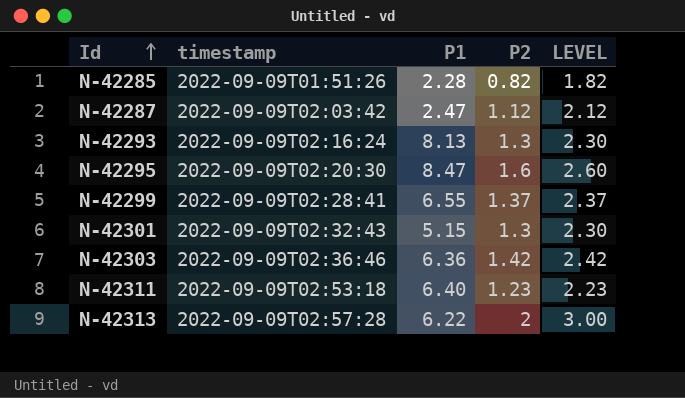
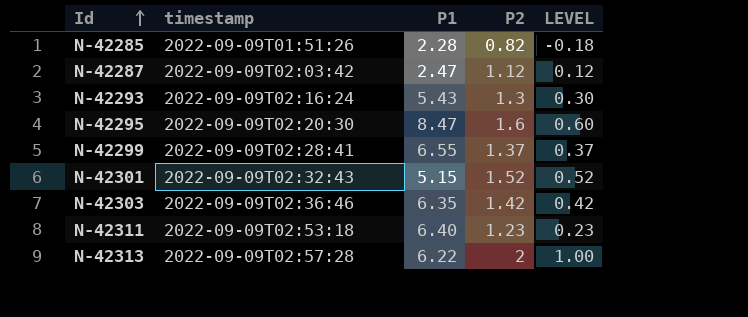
column LEVEL | formula: [P2] + 1 -> [P2] - 1
N-42293 | P1: 8.13 -> 5.43
N-42301 | P2: 1.3 -> 1.52
N-42303 | P1: 6.36 -> 6.35

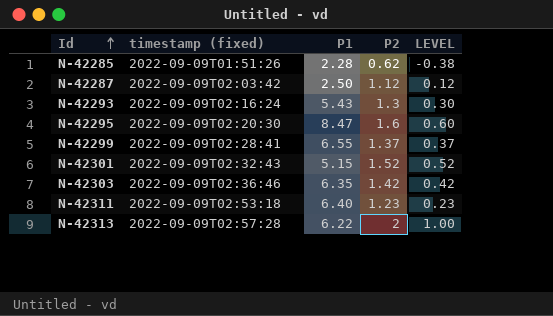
column name: timestamp -> timestamp (fixed)
N-42285 | P2: 0.82 -> 0.62
N-42285 | LEVEL: -0.18 -> -0.38
N-42287 | P1: 2.47 -> 2.50

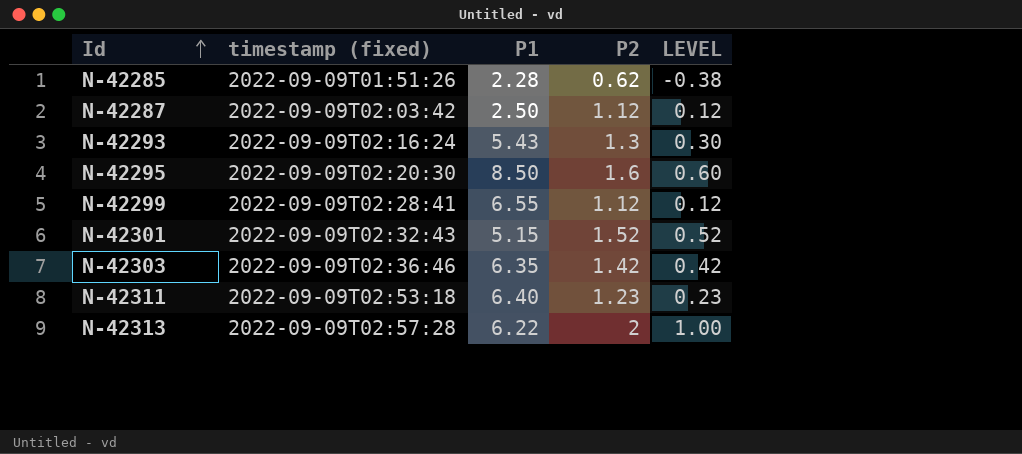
N-42295 | P1: 8.47 -> 8.50
N-42299 | P2: 1.37 -> 1.12
N-42299 | LEVEL: 0.37 -> 0.12

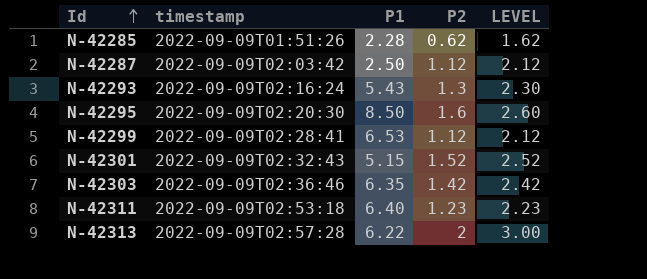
column name: timestamp (fixed) -> timestamp
column LEVEL | formula: [P2] - 1 -> [P2] + 1
N-42299 | P1: 6.55 -> 6.53

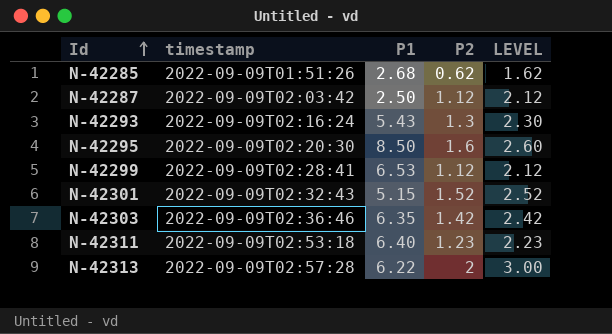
N-42285 | P1: 2.28 -> 2.68

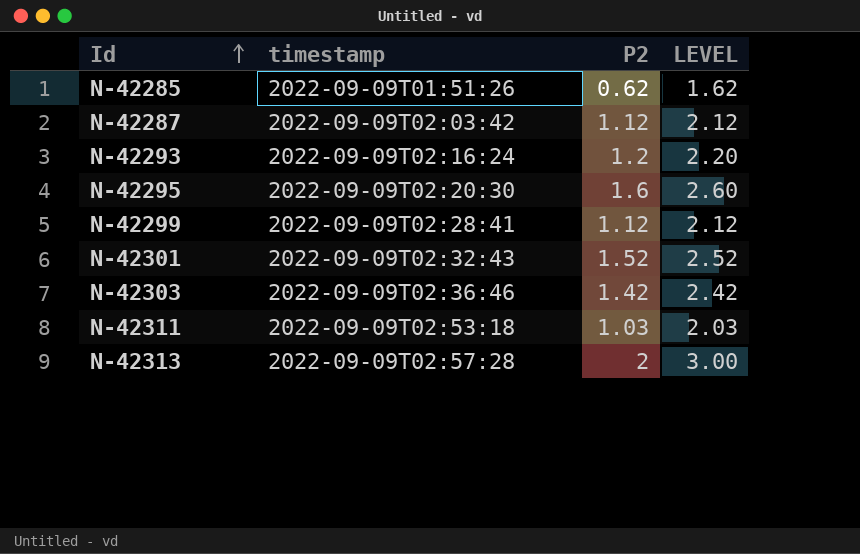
column P1 | position: 3 -> none
N-42293 | P2: 1.3 -> 1.2
N-42293 | LEVEL: 2.30 -> 2.20
N-42311 | P2: 1.23 -> 1.03
N-42311 | LEVEL: 2.23 -> 2.03

